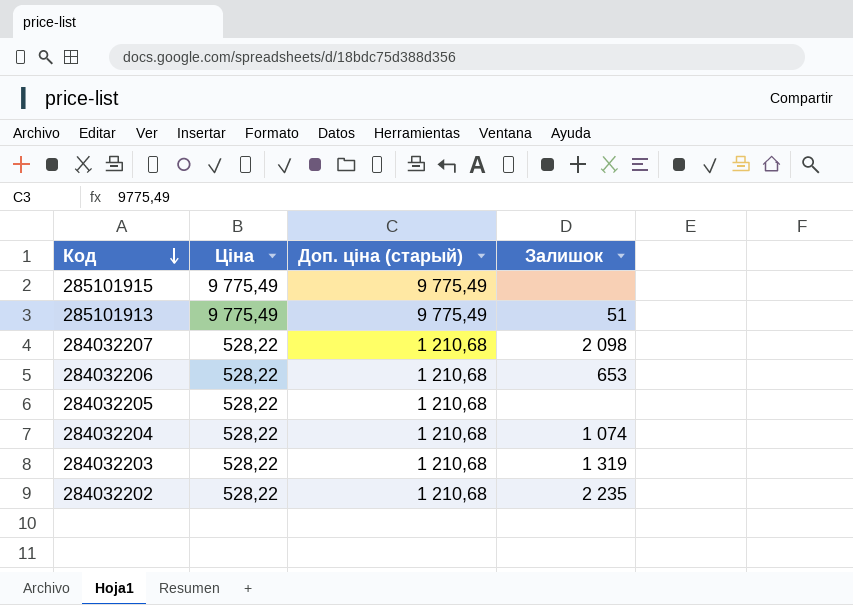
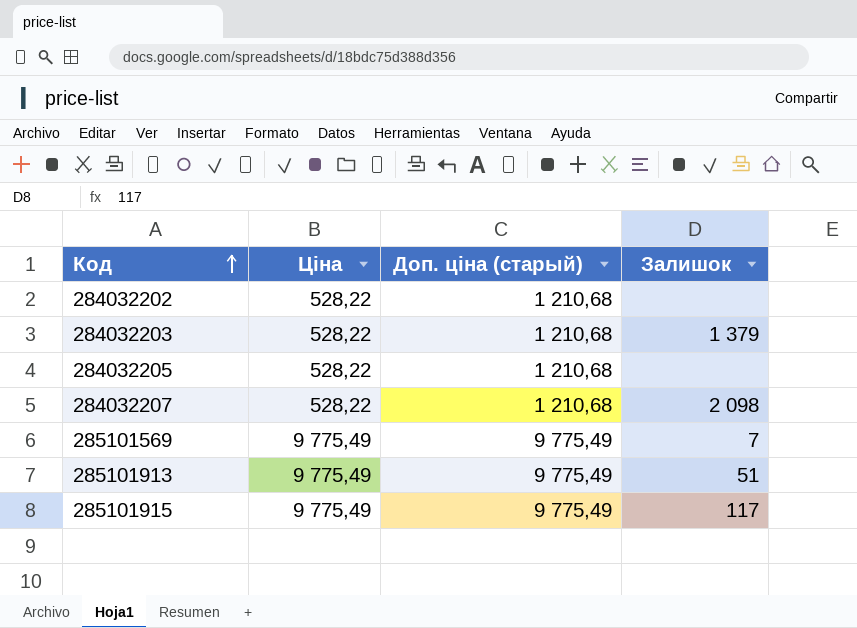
row order: Код descending -> Код ascending
row 284032206: 528,22 | 1 210,68 | 653 -> none
row 284032204: 528,22 | 1 210,68 | 1 074 -> none
284032202 | Залишок: 2 235 -> none
284032203 | Залишок: 1 319 -> 1 379
row 285101569: none -> 9 775,49 | 9 775,49 | 7
285101915 | Залишок: none -> 117

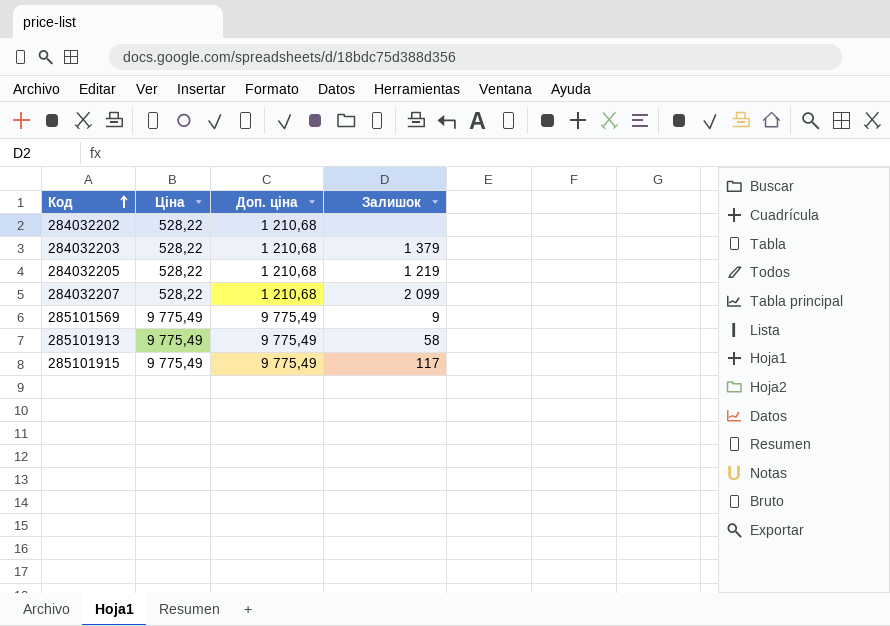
column name: Доп. ціна (старый) -> Доп. ціна
284032205 | Залишок: none -> 1 219
284032207 | Залишок: 2 098 -> 2 099
285101569 | Залишок: 7 -> 9
285101913 | Залишок: 51 -> 58

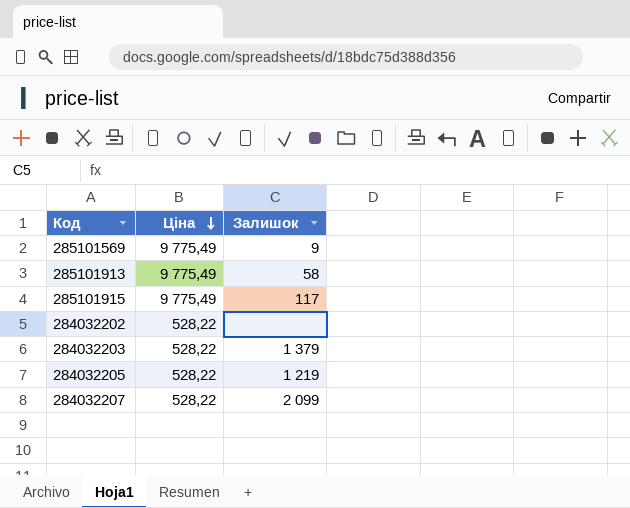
row order: Код ascending -> Ціна descending
column Доп. ціна | position: 3 -> none

